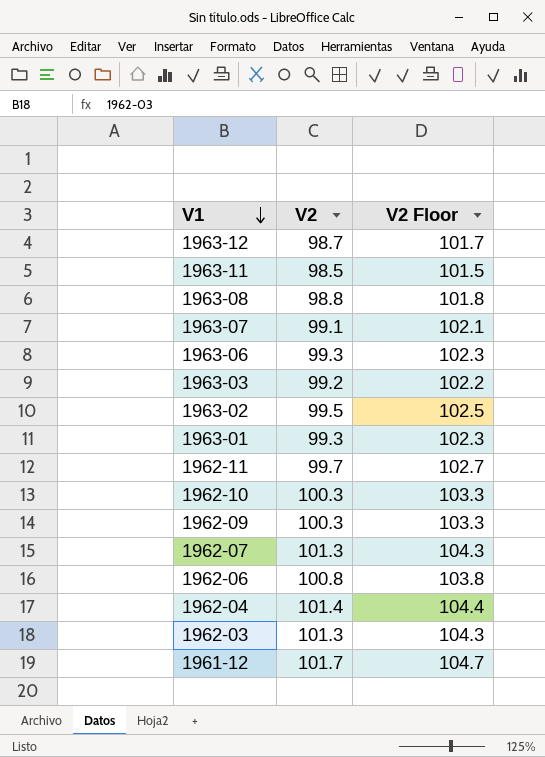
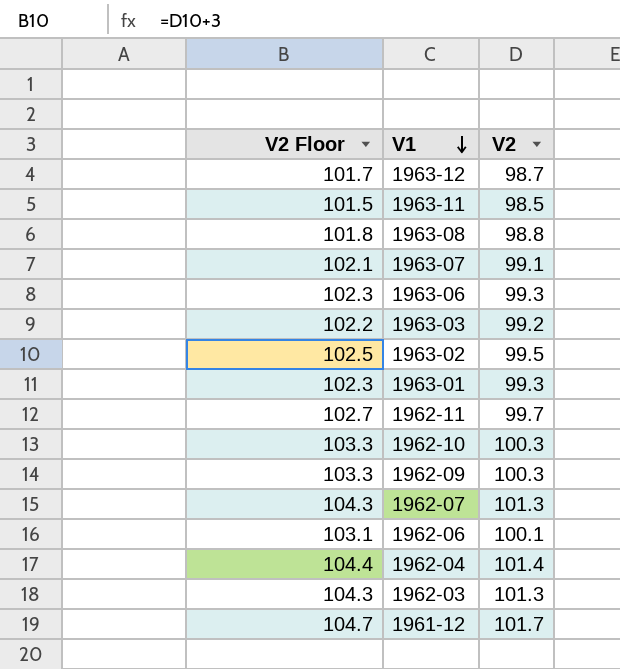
column V2 Floor | position: 3 -> 1
1962-06 | V2 Floor: 103.8 -> 103.1
1962-06 | V2: 100.8 -> 100.1

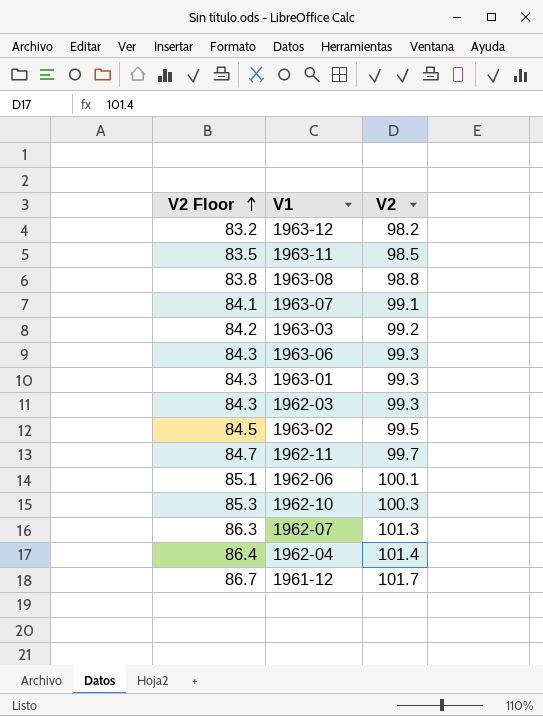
row order: V1 descending -> V2 Floor ascending
column V2 Floor | formula: [V2] + 3 -> [V2] - 15
row 1962-09: 103.3 | 100.3 -> none
1963-12 | V2: 98.7 -> 98.2
1962-03 | V2: 101.3 -> 99.3

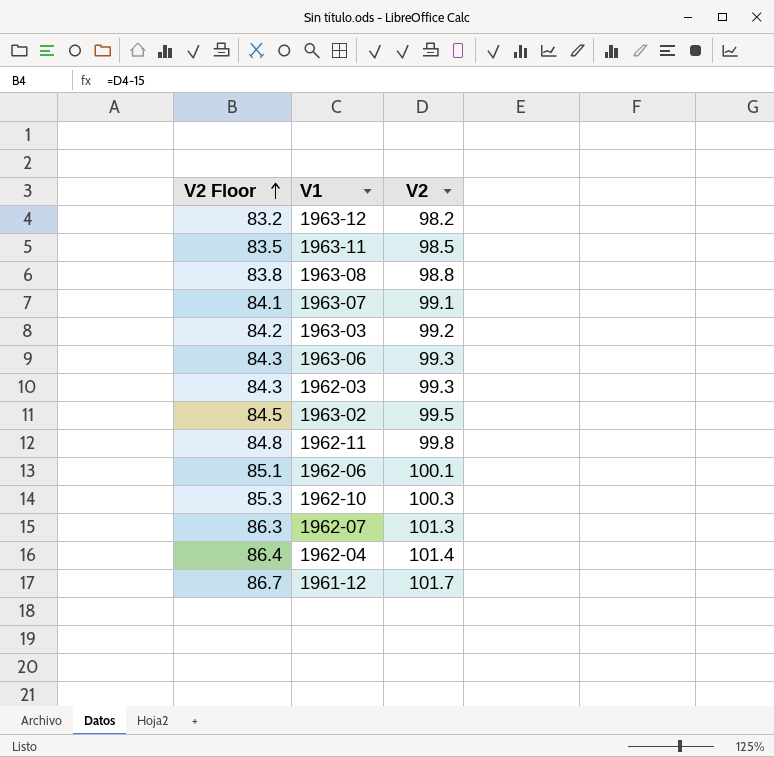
row 1963-01: 84.3 | 99.3 -> none
1962-11 | V2 Floor: 84.7 -> 84.8
1962-11 | V2: 99.7 -> 99.8

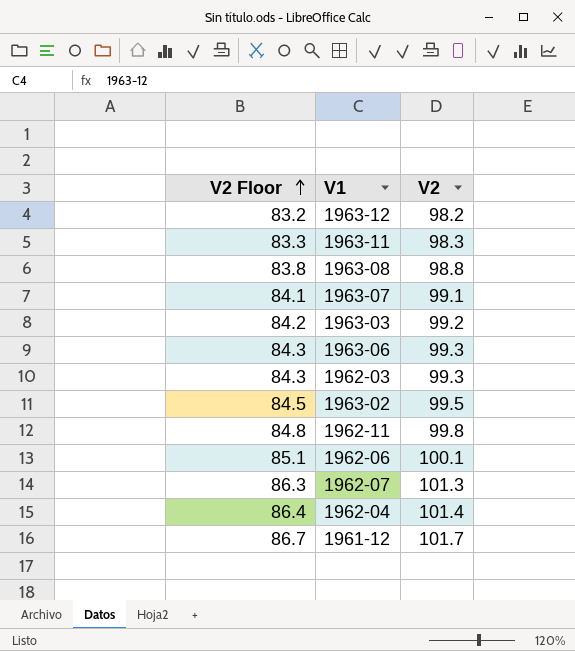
row 1962-10: 85.3 | 100.3 -> none
1963-11 | V2 Floor: 83.5 -> 83.3
1963-11 | V2: 98.5 -> 98.3

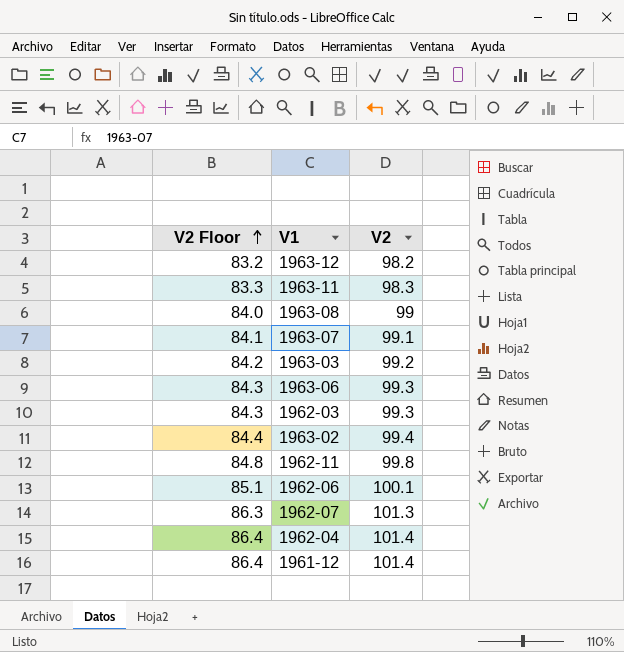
1963-08 | V2 Floor: 83.8 -> 84.0
1963-08 | V2: 98.8 -> 99
1963-02 | V2 Floor: 84.5 -> 84.4
1963-02 | V2: 99.5 -> 99.4
1961-12 | V2 Floor: 86.7 -> 86.4
1961-12 | V2: 101.7 -> 101.4

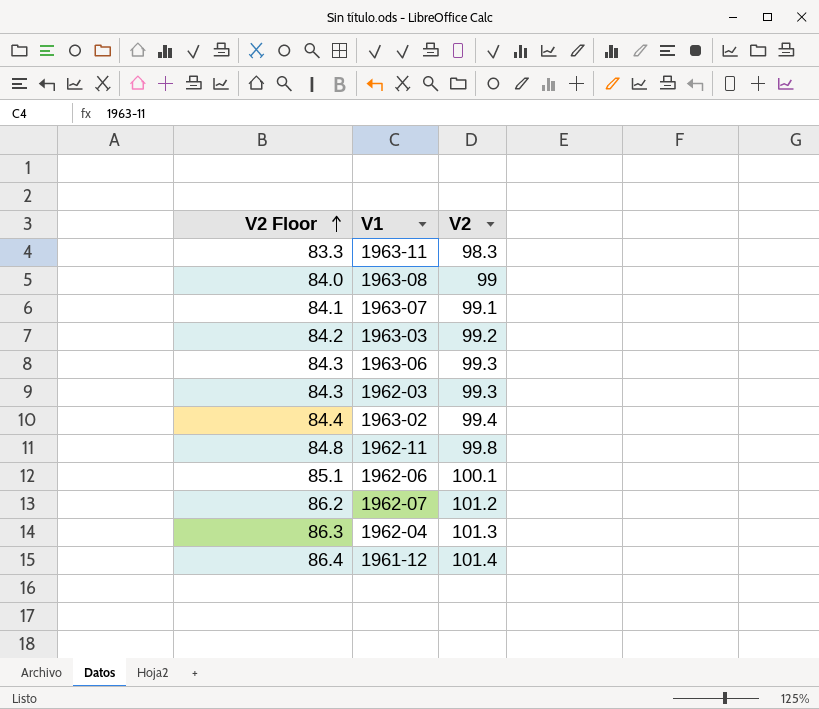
row 1963-12: 83.2 | 98.2 -> none
1962-07 | V2 Floor: 86.3 -> 86.2
1962-07 | V2: 101.3 -> 101.2
1962-04 | V2 Floor: 86.4 -> 86.3
1962-04 | V2: 101.4 -> 101.3

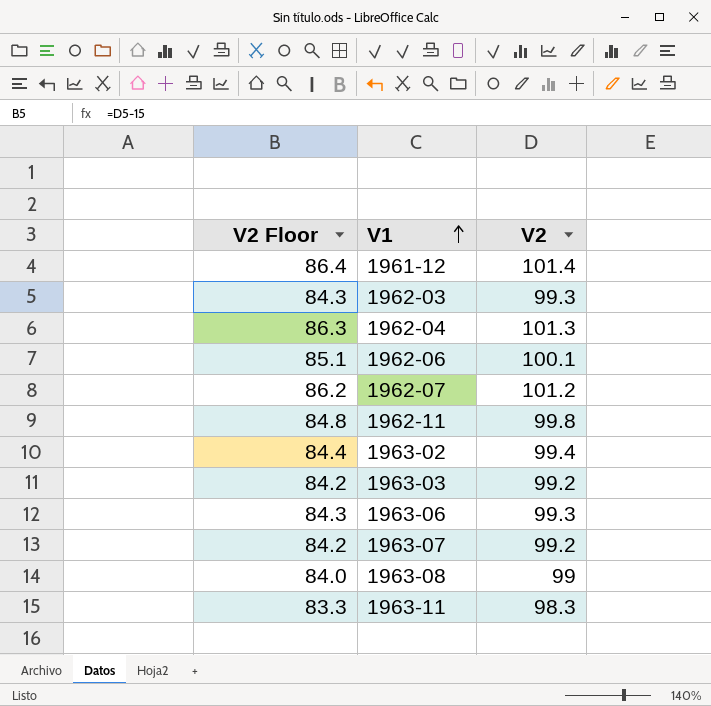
row order: V2 Floor ascending -> V1 ascending
1963-07 | V2 Floor: 84.1 -> 84.2
1963-07 | V2: 99.1 -> 99.2

